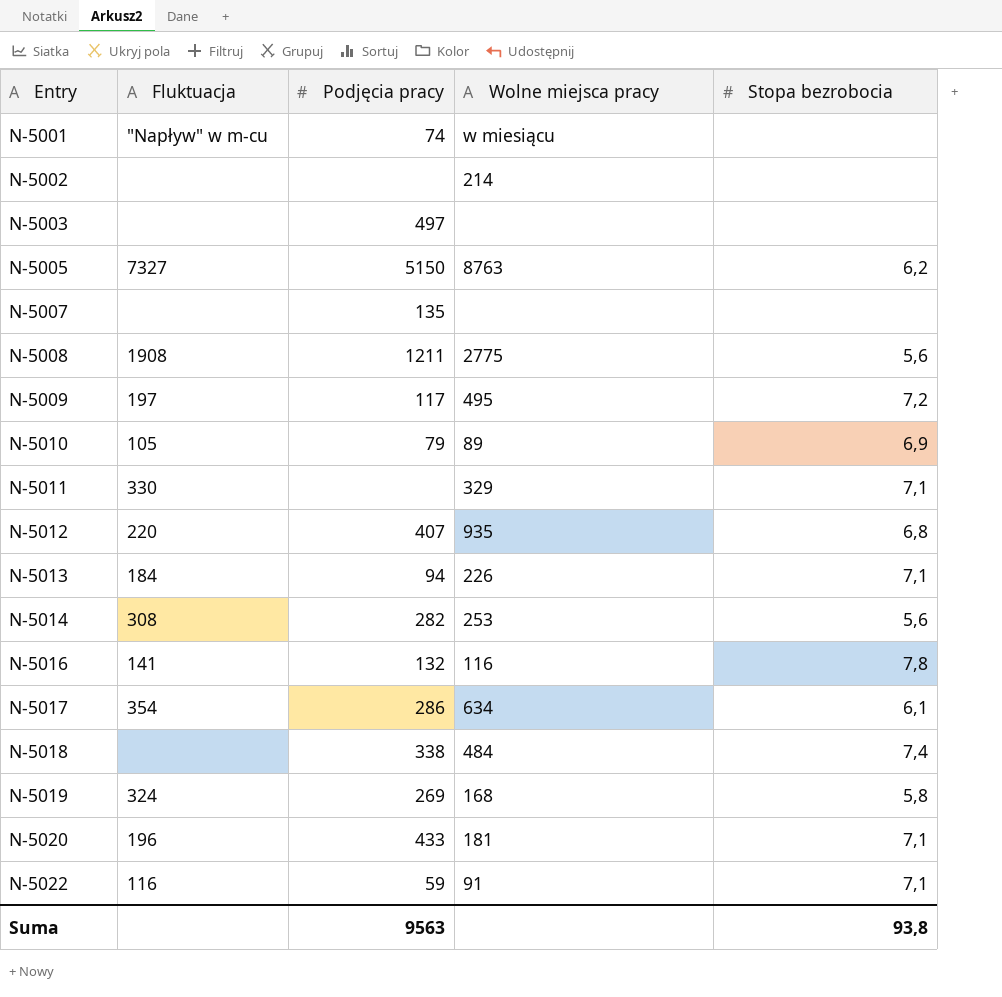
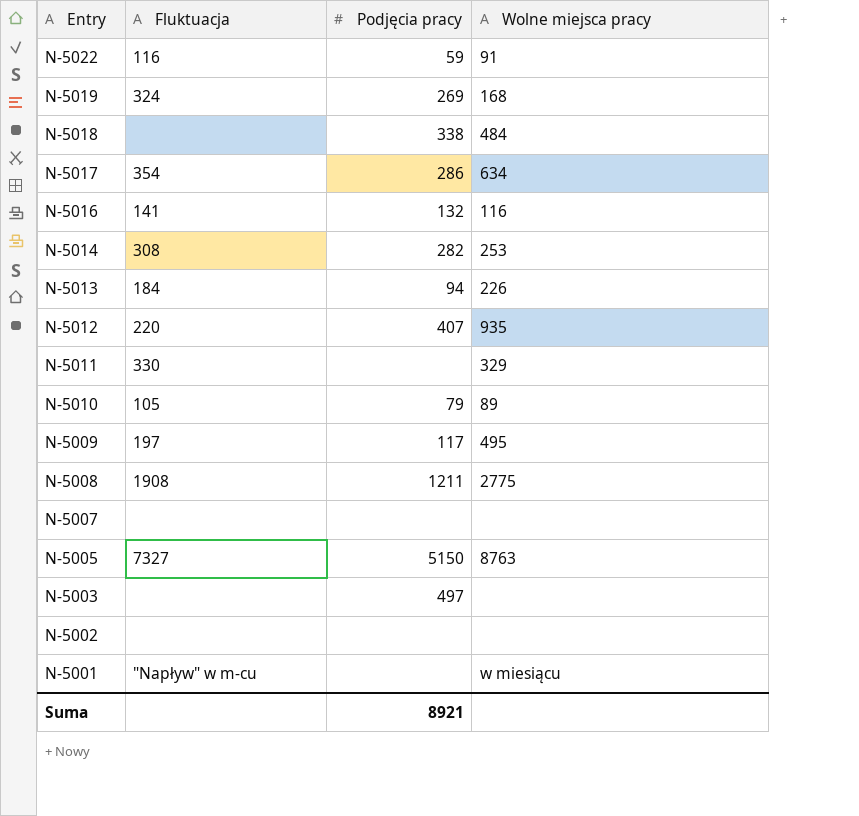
row order: Entry ascending -> Entry descending
column Stopa bezrobocia | position: 5 -> none
row N-5020: 196 | 433 | 181 | 7,1 -> none
N-5007 | Podjęcia pracy: 135 -> none
N-5002 | Wolne miejsca pracy: 214 -> none
N-5001 | Podjęcia pracy: 74 -> none
Suma | Podjęcia pracy: 9563 -> 8921

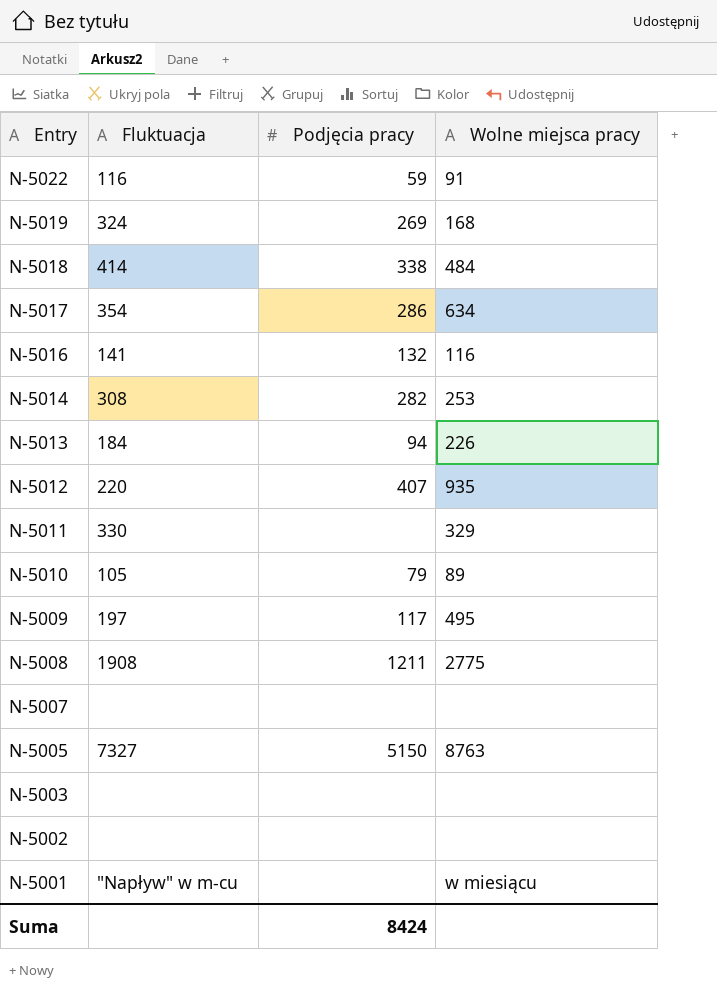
N-5018 | Fluktuacja: none -> 414
N-5003 | Podjęcia pracy: 497 -> none
Suma | Podjęcia pracy: 8921 -> 8424

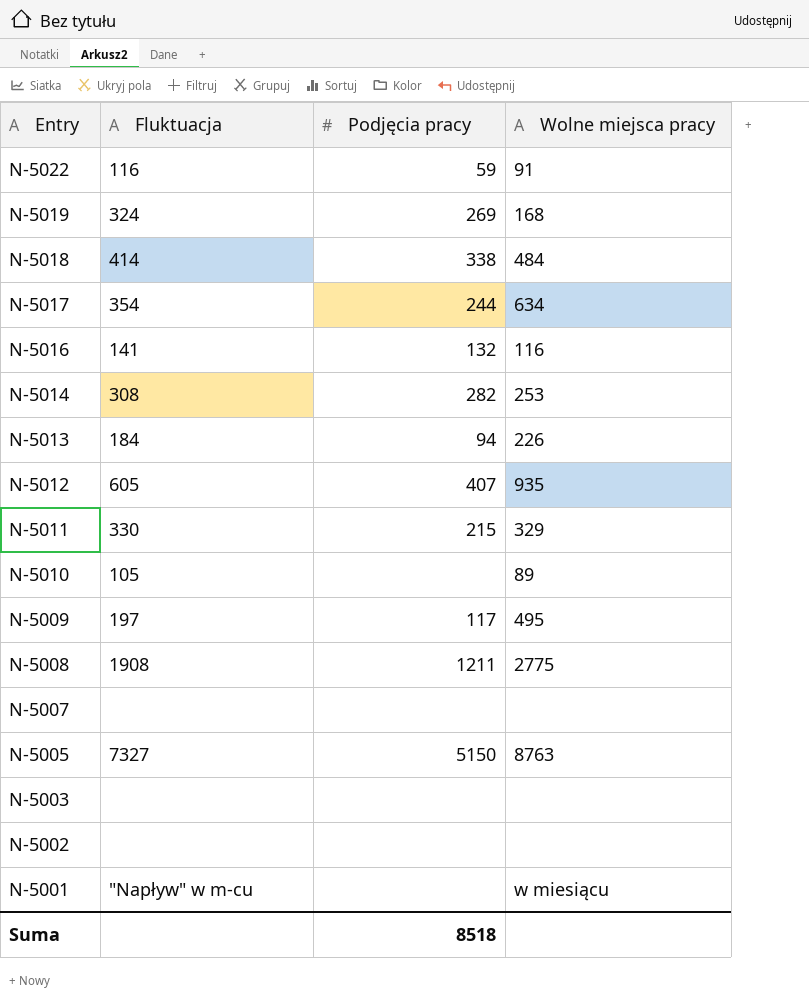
N-5017 | Podjęcia pracy: 286 -> 244
N-5012 | Fluktuacja: 220 -> 605
N-5011 | Podjęcia pracy: none -> 215
N-5010 | Podjęcia pracy: 79 -> none
Suma | Podjęcia pracy: 8424 -> 8518

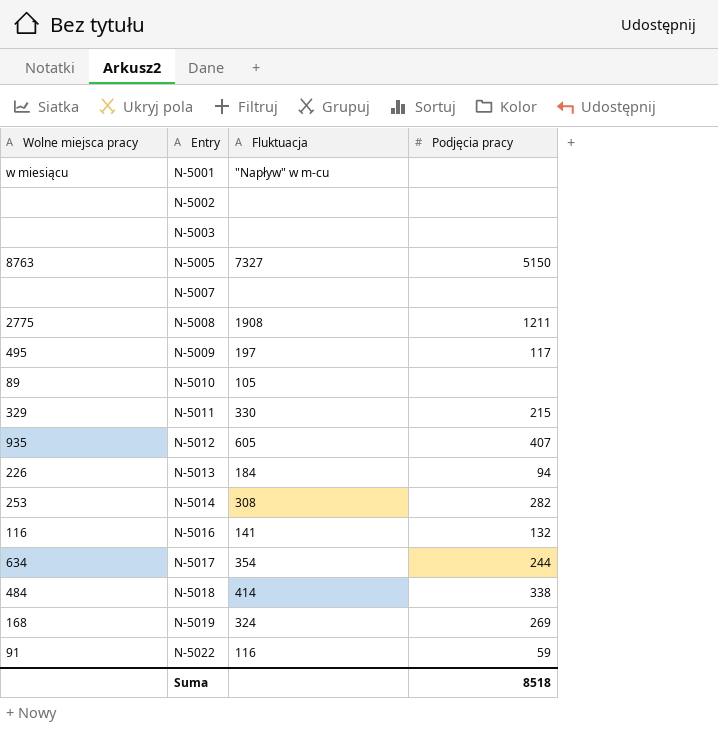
row order: Entry descending -> Entry ascending
column Wolne miejsca pracy | position: 4 -> 1

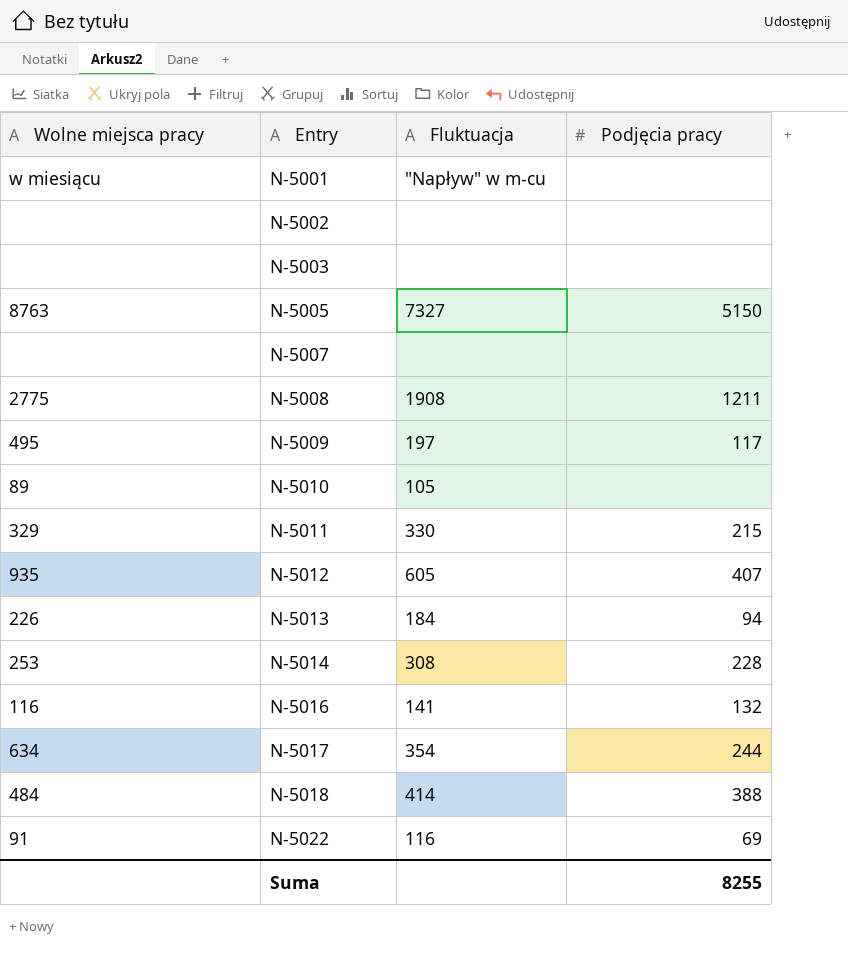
row N-5019: 168 | 324 | 269 -> none
N-5014 | Podjęcia pracy: 282 -> 228
N-5018 | Podjęcia pracy: 338 -> 388
N-5022 | Podjęcia pracy: 59 -> 69
Suma | Podjęcia pracy: 8518 -> 8255

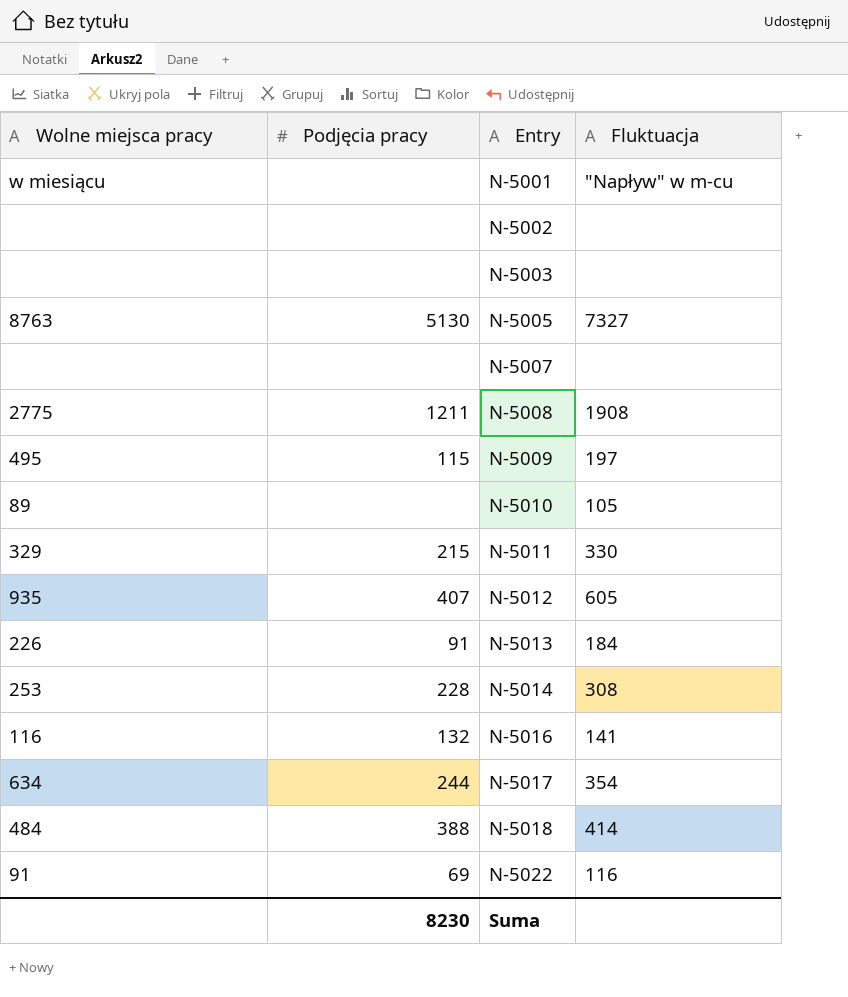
column Podjęcia pracy | position: 4 -> 2
N-5005 | Podjęcia pracy: 5150 -> 5130
N-5009 | Podjęcia pracy: 117 -> 115
N-5013 | Podjęcia pracy: 94 -> 91
Suma | Podjęcia pracy: 8255 -> 8230

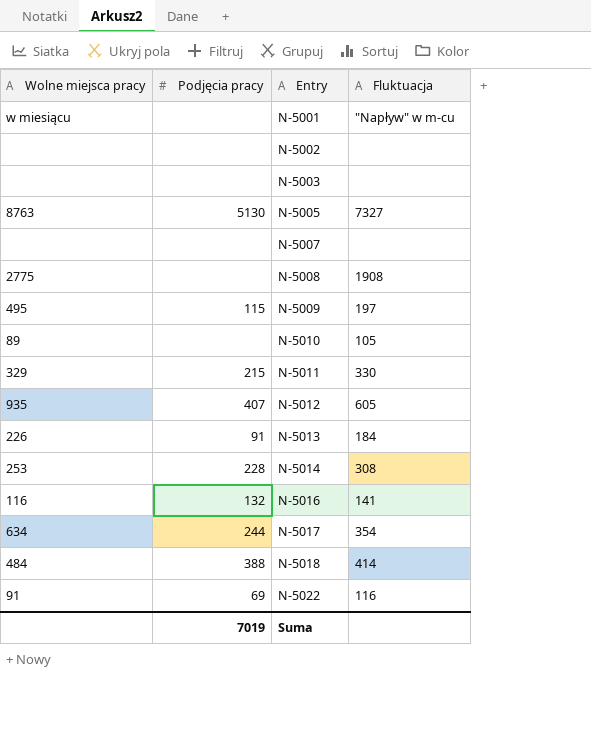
N-5008 | Podjęcia pracy: 1211 -> none
Suma | Podjęcia pracy: 8230 -> 7019

